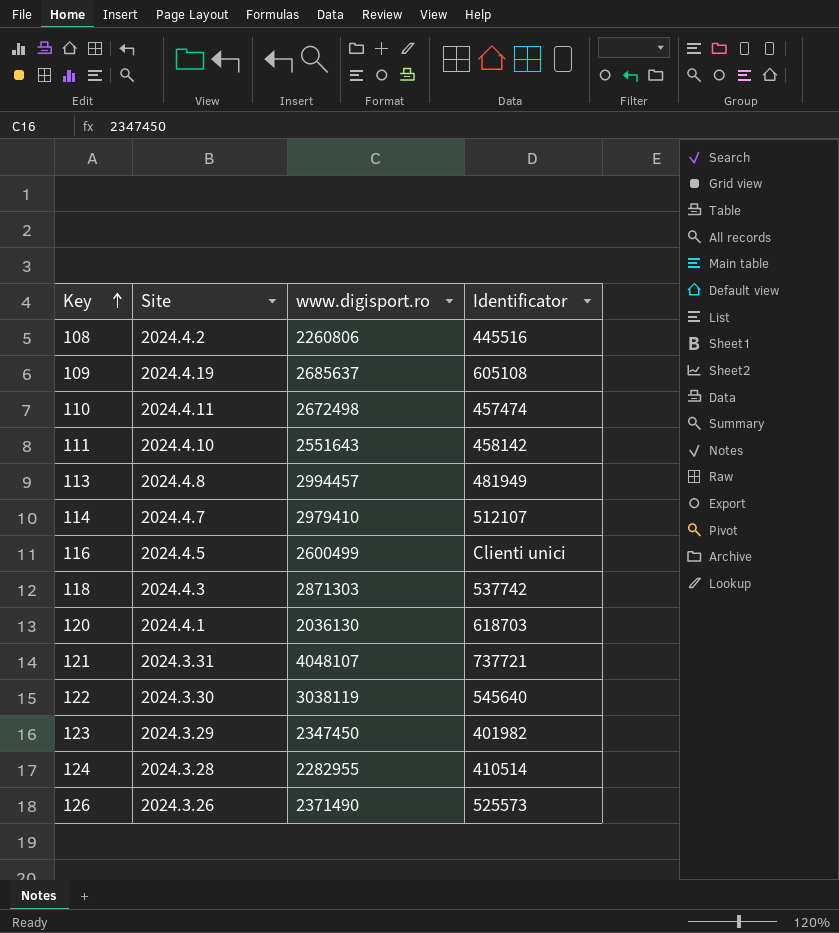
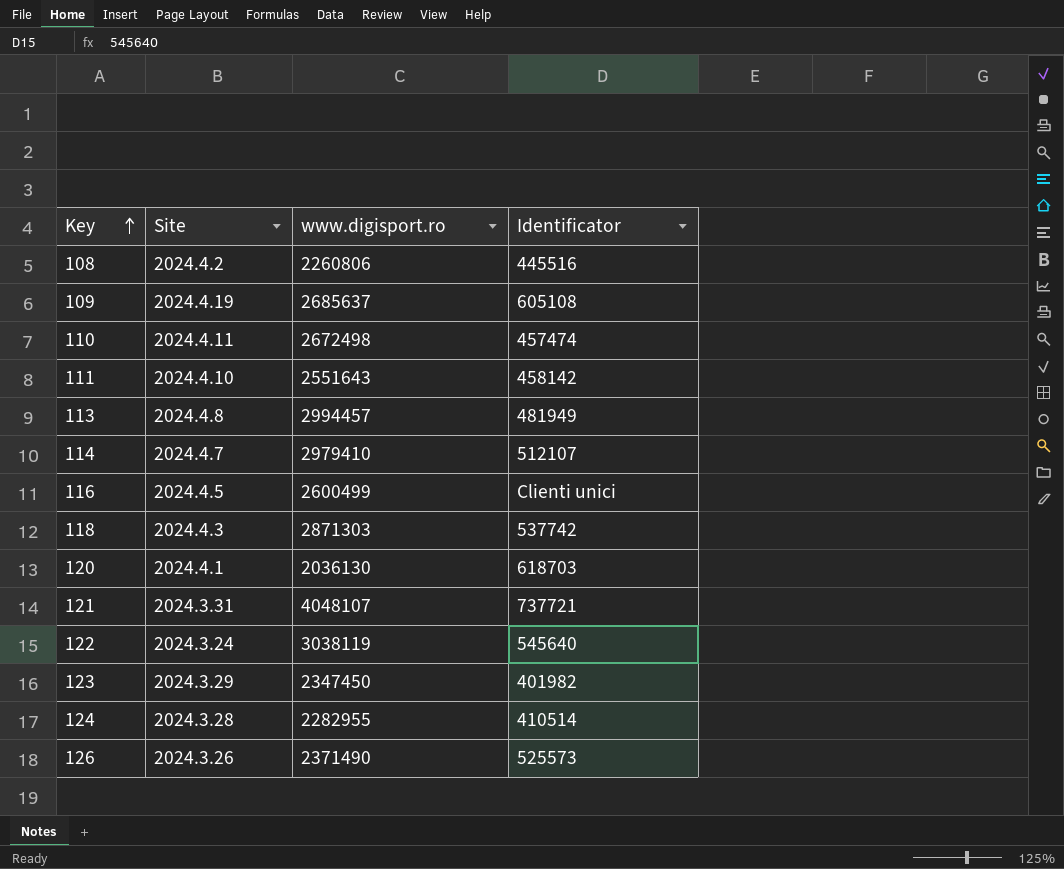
122 | Site: 2024.3.30 -> 2024.3.24

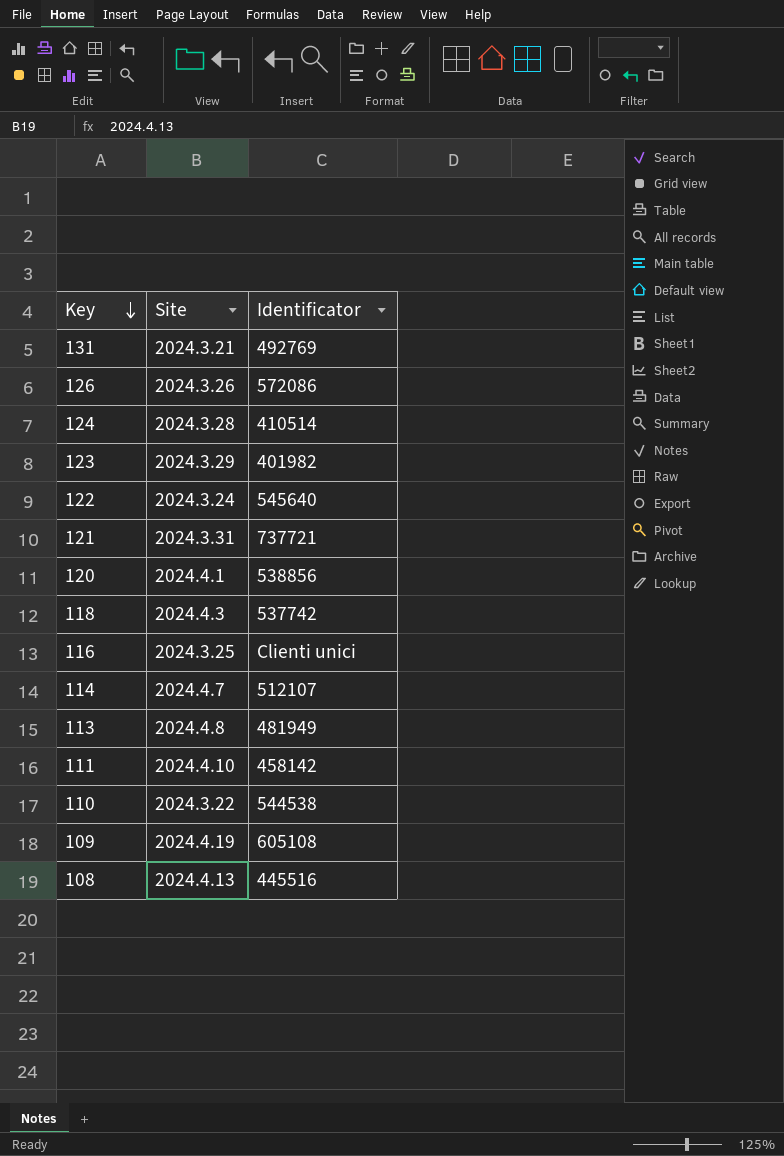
row order: Key ascending -> Key descending
column www.digisport.ro | position: 3 -> none
row 131: none -> 2024.3.21 | 492769
126 | Identificator: 525573 -> 572086
120 | Identificator: 618703 -> 538856
116 | Site: 2024.4.5 -> 2024.3.25
110 | Site: 2024.4.11 -> 2024.3.22
110 | Identificator: 457474 -> 544538
108 | Site: 2024.4.2 -> 2024.4.13

